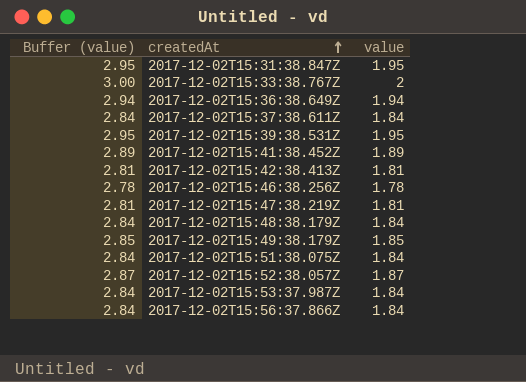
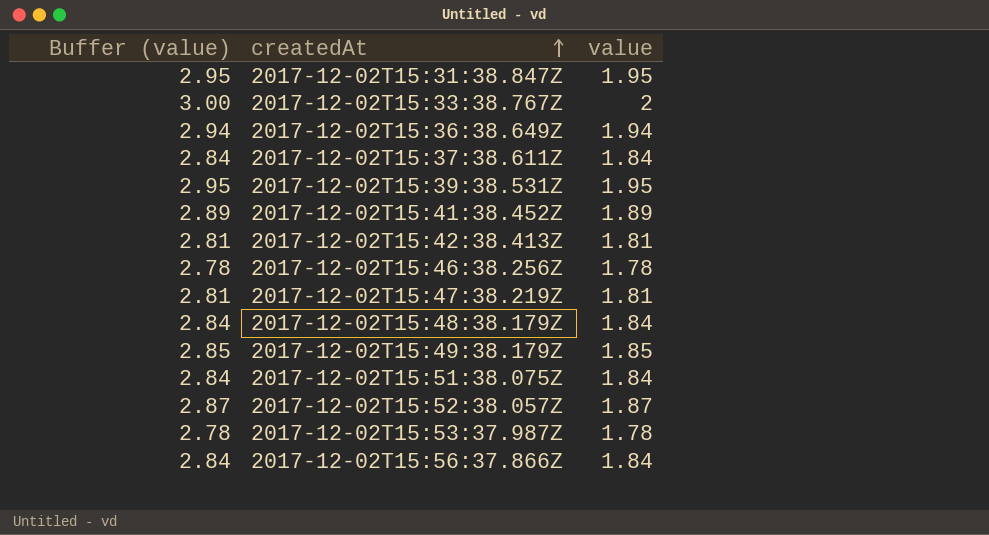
2017-12-02T15:53:37.987Z | Buffer (value): 2.84 -> 2.78
2017-12-02T15:53:37.987Z | value: 1.84 -> 1.78

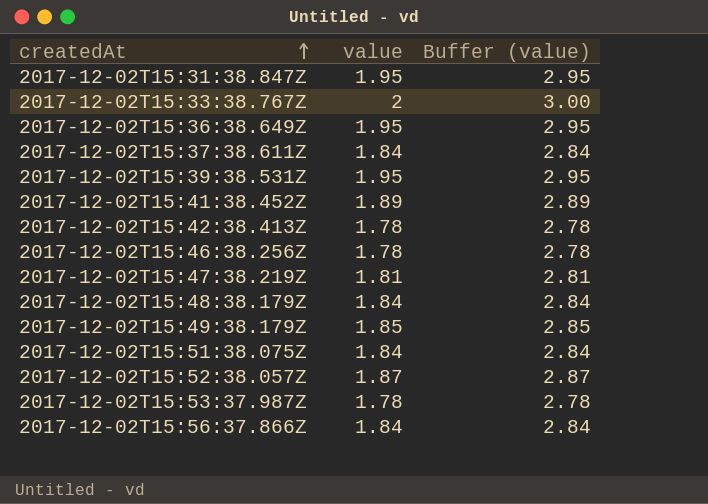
column Buffer (value) | position: 1 -> 3
2017-12-02T15:36:38.649Z | value: 1.94 -> 1.95
2017-12-02T15:36:38.649Z | Buffer (value): 2.94 -> 2.95
2017-12-02T15:42:38.413Z | value: 1.81 -> 1.78
2017-12-02T15:42:38.413Z | Buffer (value): 2.81 -> 2.78

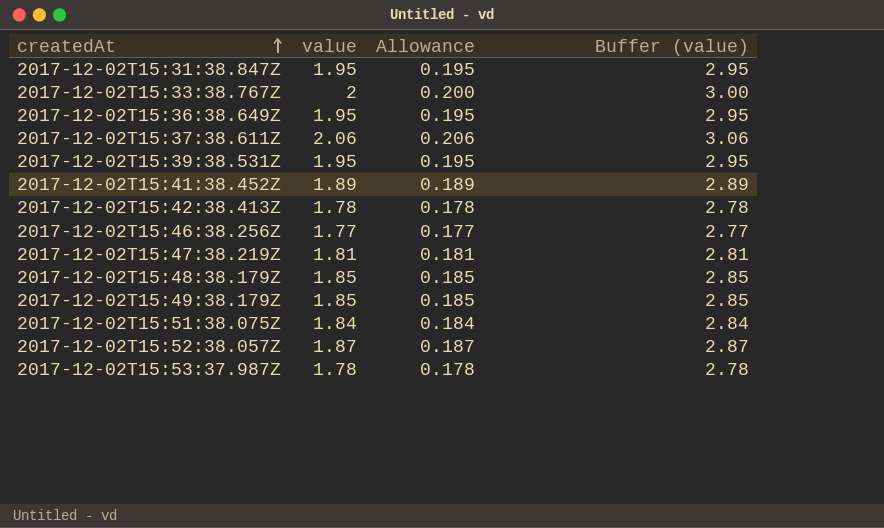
column Allowance | formula: none -> [value] * 0.1
row 2017-12-02T15:56:37.866Z: 1.84 | 2.84 -> none
2017-12-02T15:37:38.611Z | value: 1.84 -> 2.06
2017-12-02T15:37:38.611Z | Buffer (value): 2.84 -> 3.06
2017-12-02T15:46:38.256Z | value: 1.78 -> 1.77
2017-12-02T15:46:38.256Z | Buffer (value): 2.78 -> 2.77
2017-12-02T15:48:38.179Z | value: 1.84 -> 1.85
2017-12-02T15:48:38.179Z | Buffer (value): 2.84 -> 2.85

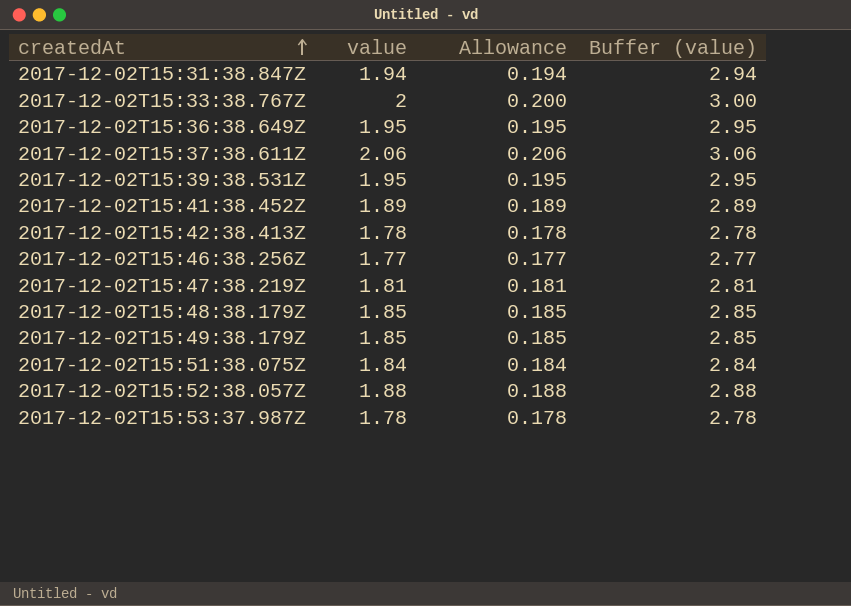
2017-12-02T15:31:38.847Z | value: 1.95 -> 1.94
2017-12-02T15:31:38.847Z | Allowance: 0.195 -> 0.194
2017-12-02T15:31:38.847Z | Buffer (value): 2.95 -> 2.94
2017-12-02T15:52:38.057Z | value: 1.87 -> 1.88
2017-12-02T15:52:38.057Z | Allowance: 0.187 -> 0.188
2017-12-02T15:52:38.057Z | Buffer (value): 2.87 -> 2.88

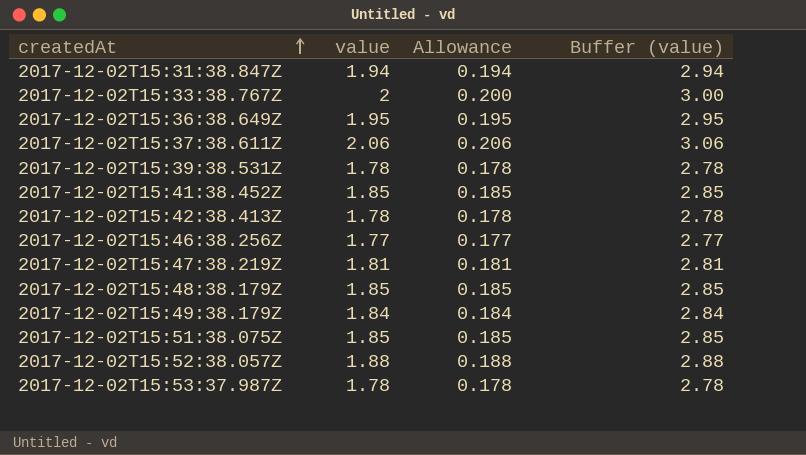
2017-12-02T15:39:38.531Z | value: 1.95 -> 1.78
2017-12-02T15:39:38.531Z | Allowance: 0.195 -> 0.178
2017-12-02T15:39:38.531Z | Buffer (value): 2.95 -> 2.78
2017-12-02T15:41:38.452Z | value: 1.89 -> 1.85
2017-12-02T15:41:38.452Z | Allowance: 0.189 -> 0.185
2017-12-02T15:41:38.452Z | Buffer (value): 2.89 -> 2.85
2017-12-02T15:49:38.179Z | value: 1.85 -> 1.84
2017-12-02T15:49:38.179Z | Allowance: 0.185 -> 0.184
2017-12-02T15:49:38.179Z | Buffer (value): 2.85 -> 2.84
2017-12-02T15:51:38.075Z | value: 1.84 -> 1.85
2017-12-02T15:51:38.075Z | Allowance: 0.184 -> 0.185
2017-12-02T15:51:38.075Z | Buffer (value): 2.84 -> 2.85

